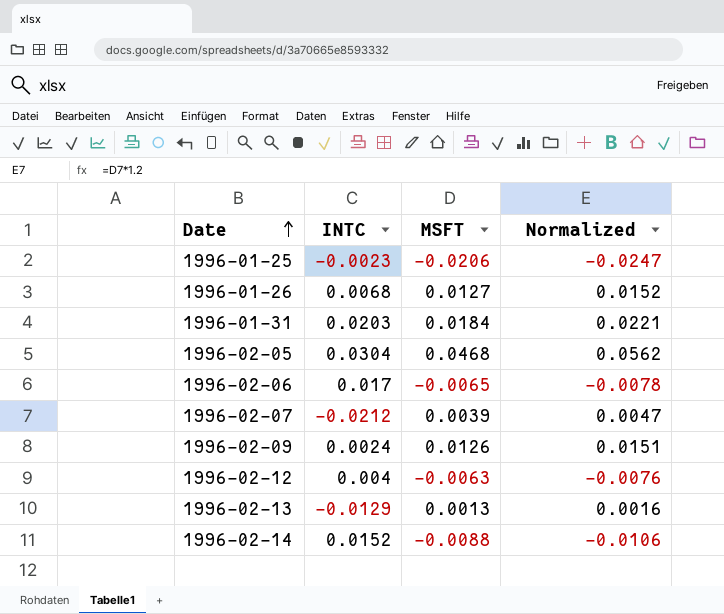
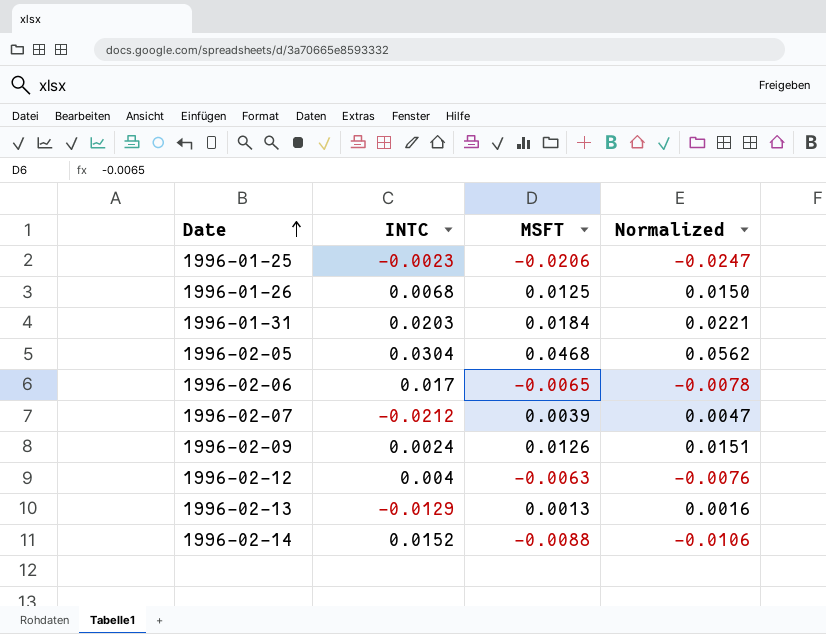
1996-01-26 | MSFT: 0.0127 -> 0.0125
1996-01-26 | Normalized: 0.0152 -> 0.0150

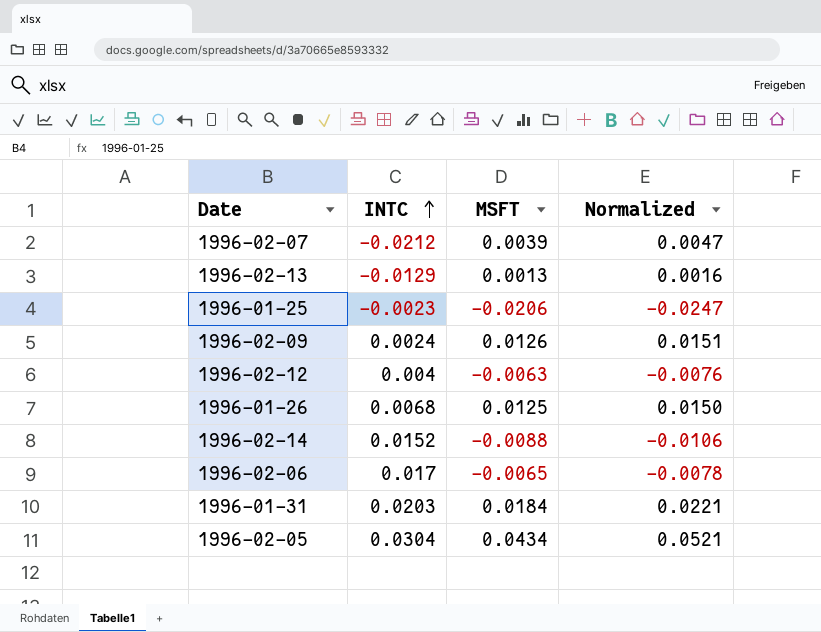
row order: Date ascending -> INTC ascending
1996-02-05 | MSFT: 0.0468 -> 0.0434
1996-02-05 | Normalized: 0.0562 -> 0.0521

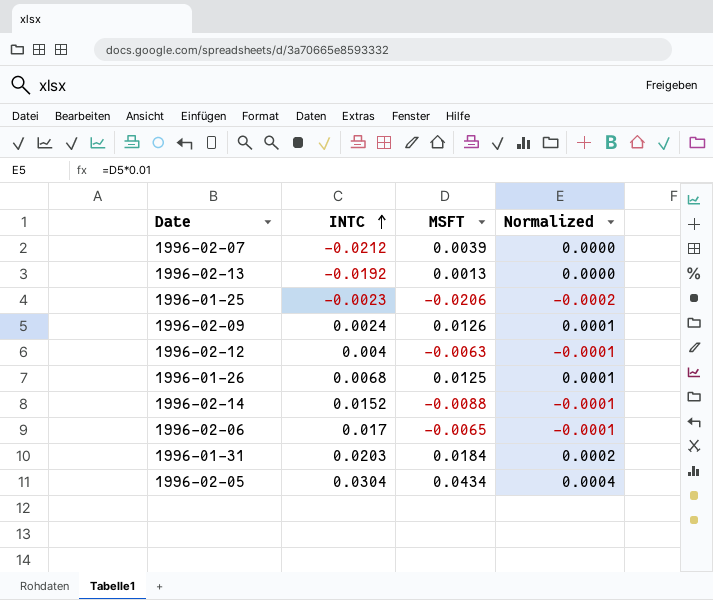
column Normalized | formula: [MSFT] * 1.2 -> [MSFT] * 0.01
1996-02-13 | INTC: -0.0129 -> -0.0192

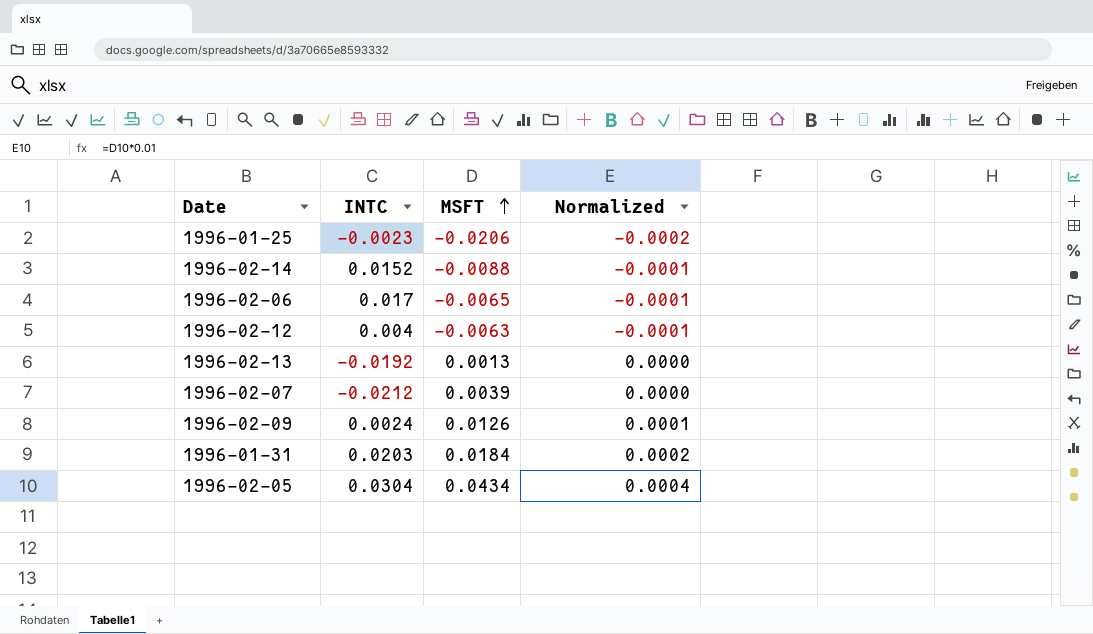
row order: INTC ascending -> MSFT ascending
row 1996-01-26: 0.0068 | 0.0125 | 0.0001 -> none

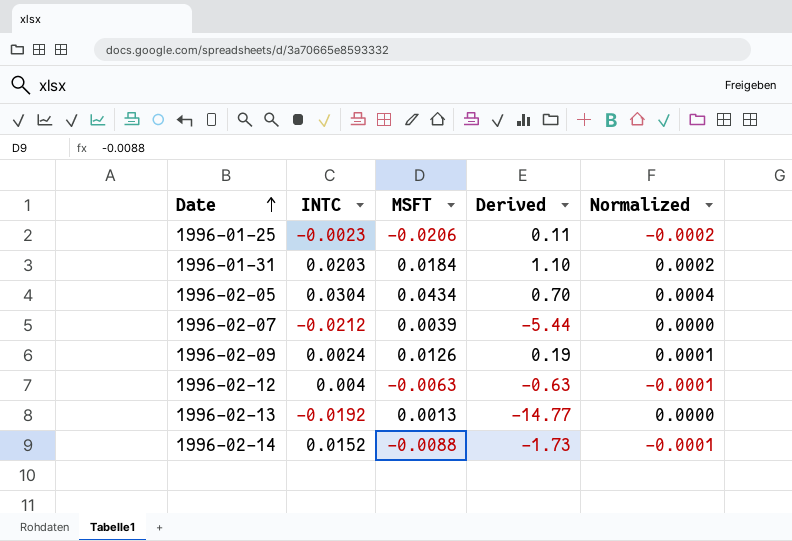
row order: MSFT ascending -> Date ascending
column Derived | formula: none -> [INTC] / [MSFT]
row 1996-02-06: 0.017 | -0.0065 | -0.0001 -> none

